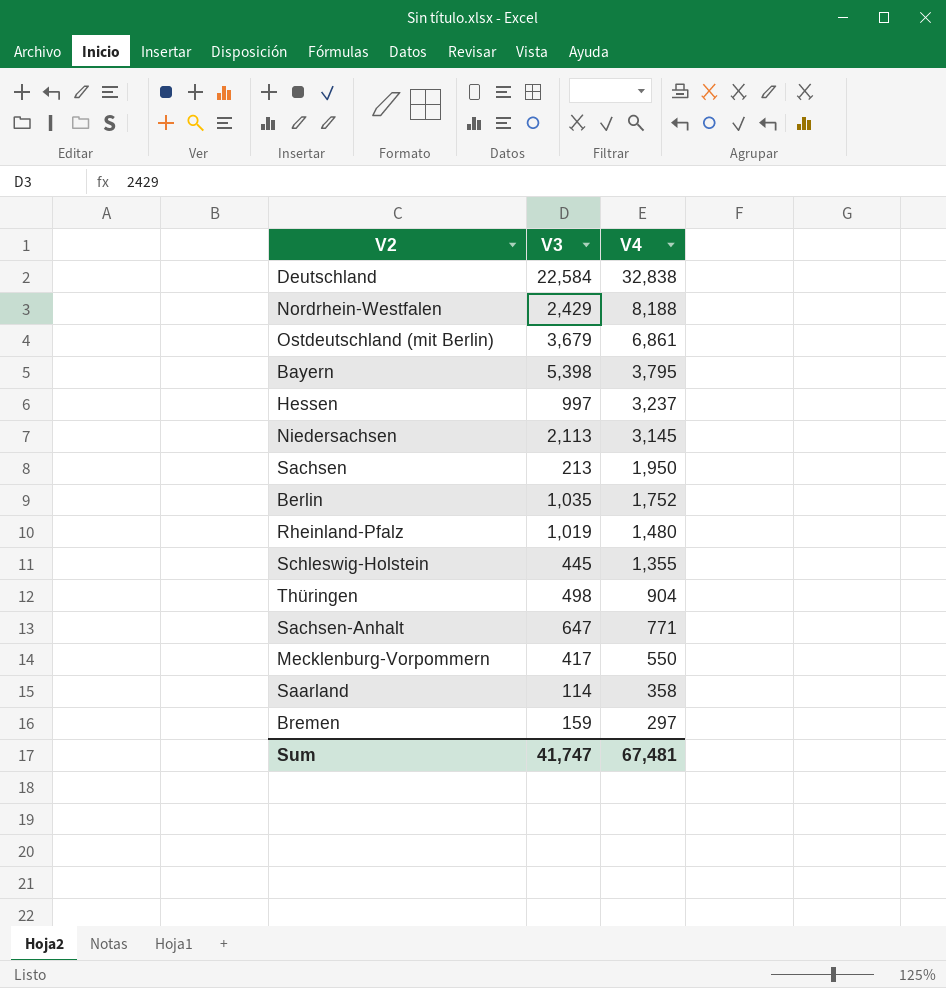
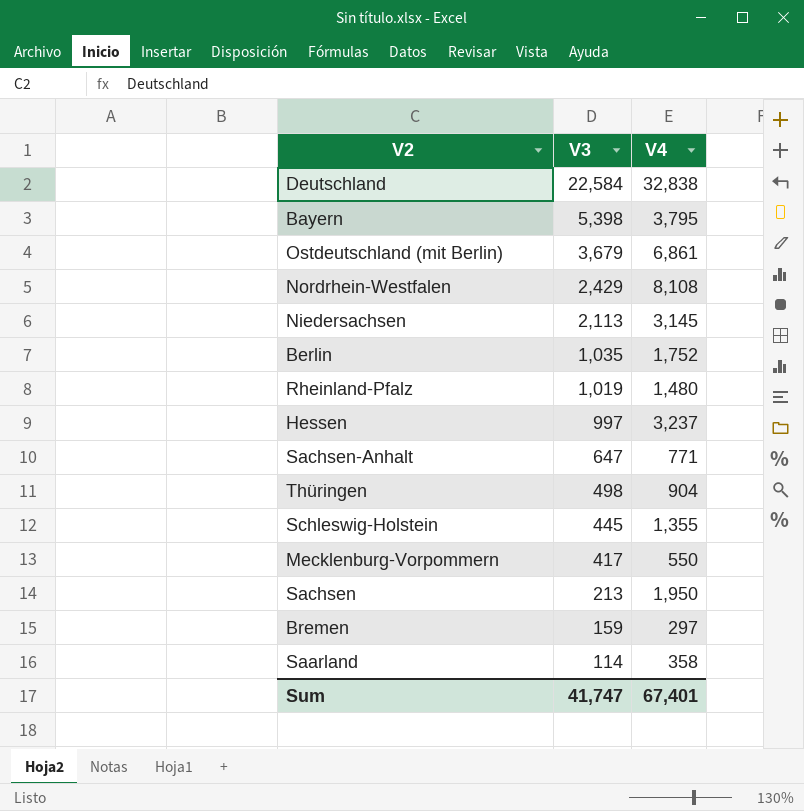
row order: V4 descending -> V3 descending
Nordrhein-Westfalen | V4: 8,188 -> 8,108
Sum | V4: 67,481 -> 67,401

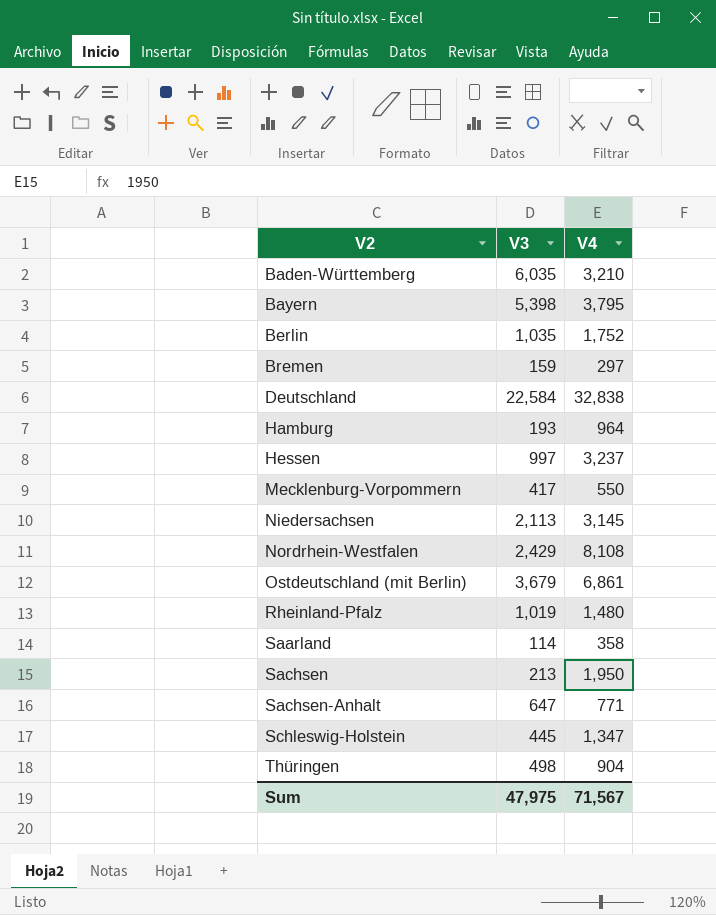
row order: V3 descending -> V2 ascending
row Baden-Württemberg: none -> 6,035 | 3,210
row Hamburg: none -> 193 | 964
Schleswig-Holstein | V4: 1,355 -> 1,347
Sum | V3: 41,747 -> 47,975
Sum | V4: 67,401 -> 71,567

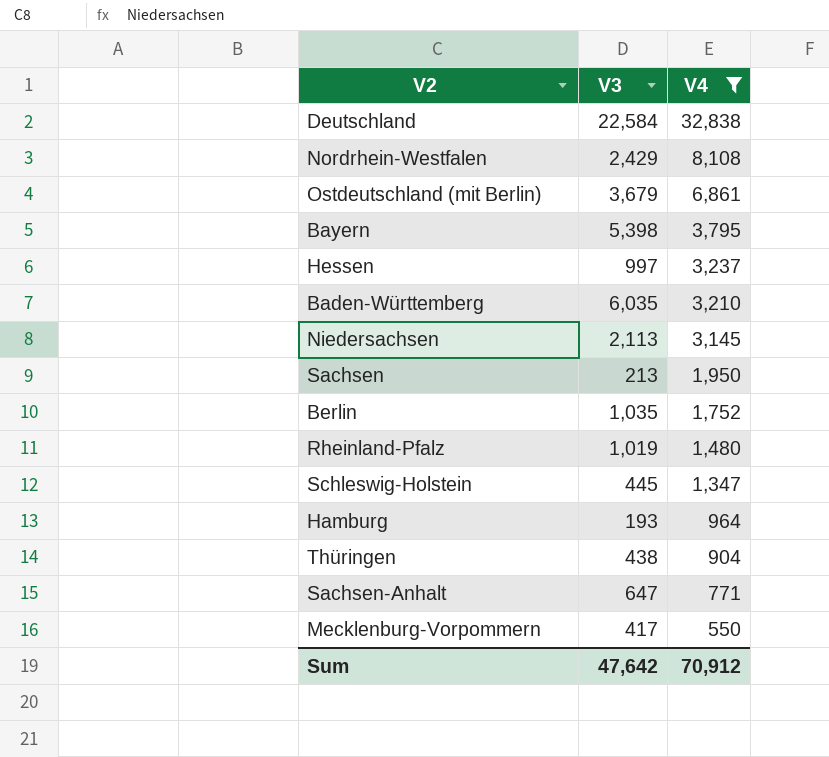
filter: none -> V4 >= 550
row order: V2 ascending -> V4 descending
Thüringen | V3: 498 -> 438
Sum | V3: 47,975 -> 47,642
Sum | V4: 71,567 -> 70,912

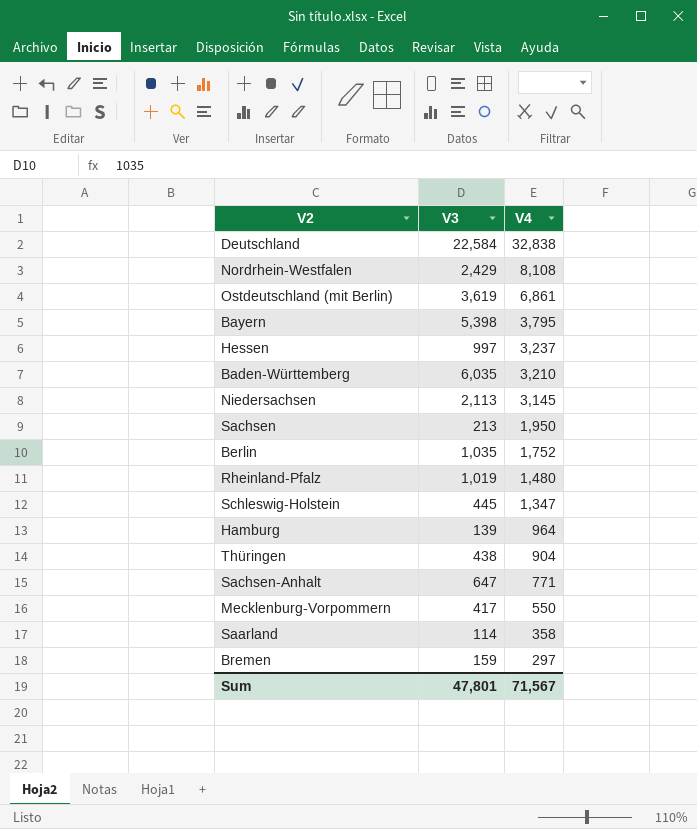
filter: V4 >= 550 -> none
Ostdeutschland (mit Berlin) | V3: 3,679 -> 3,619
Hamburg | V3: 193 -> 139
Sum | V3: 47,642 -> 47,801
Sum | V4: 70,912 -> 71,567

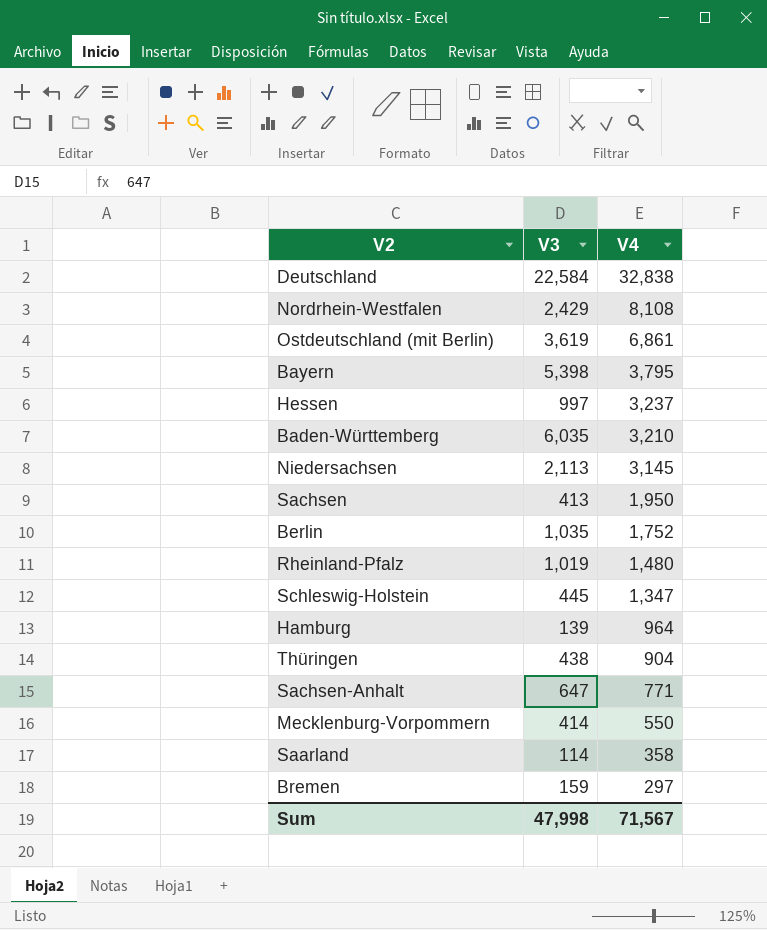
Sachsen | V3: 213 -> 413
Mecklenburg-Vorpommern | V3: 417 -> 414
Sum | V3: 47,801 -> 47,998

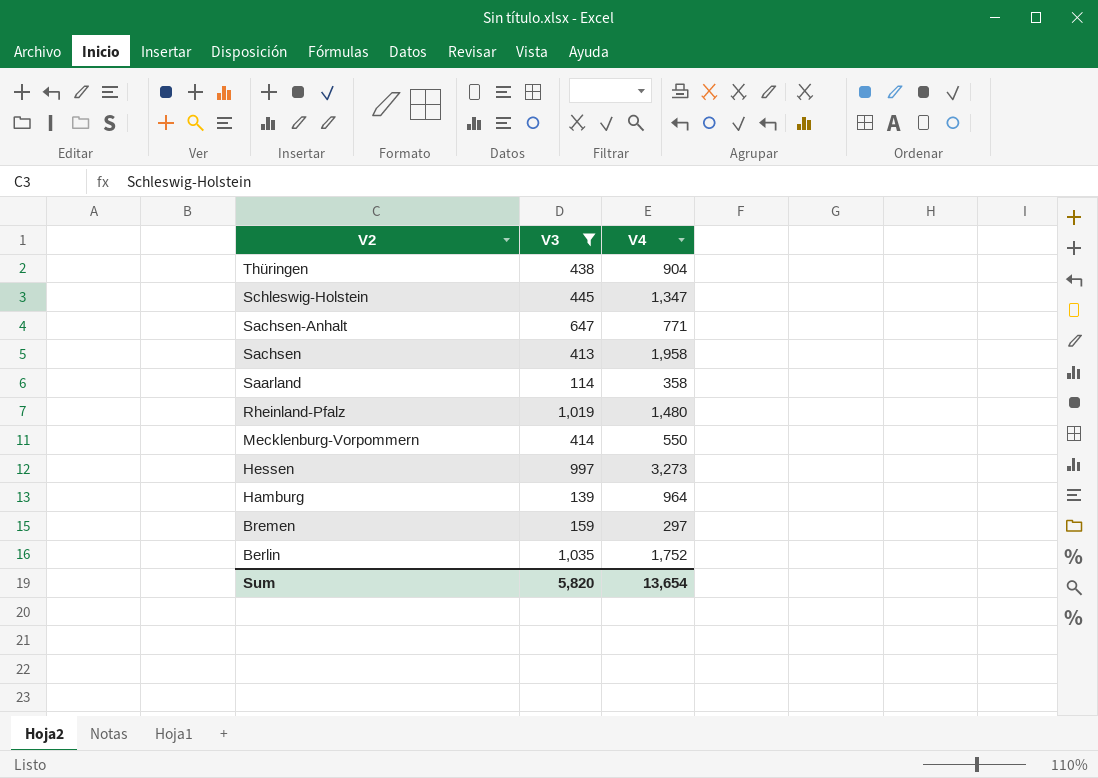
filter: none -> V3 <= 1,035
row order: V4 descending -> V2 descending
Sachsen | V4: 1,950 -> 1,958
Hessen | V4: 3,237 -> 3,273
Sum | V3: 47,998 -> 5,820
Sum | V4: 71,567 -> 13,654

